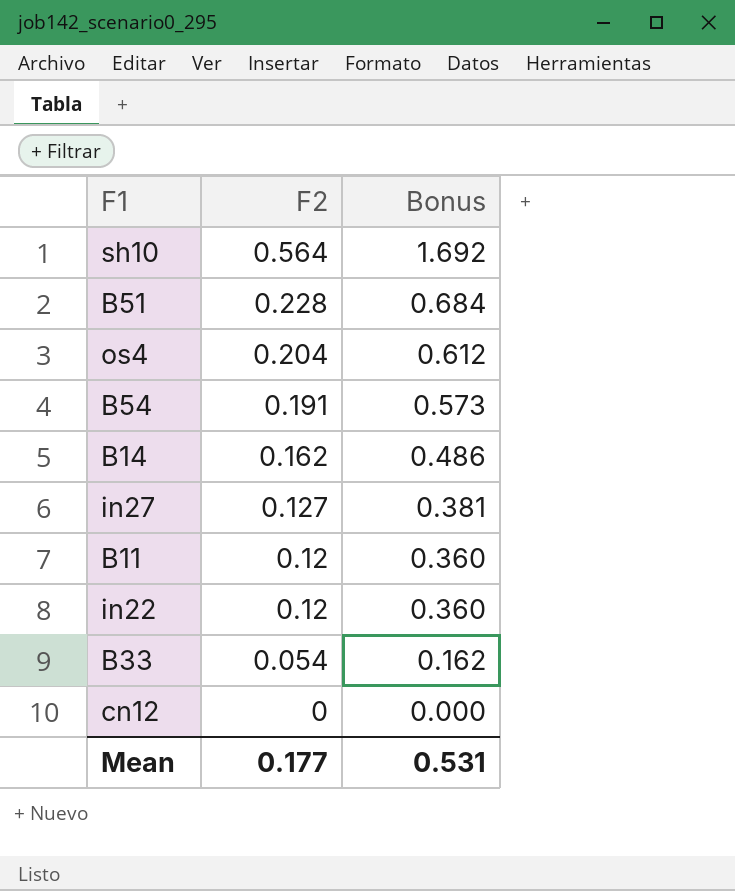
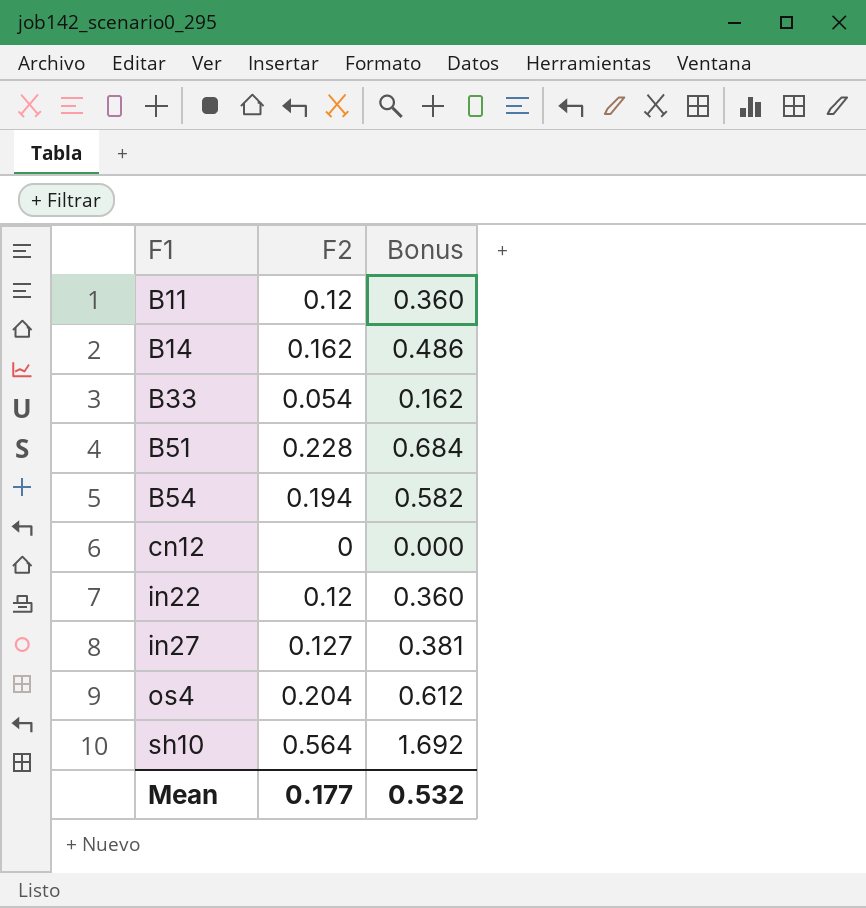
row order: F2 descending -> F1 ascending
B54 | F2: 0.191 -> 0.194
B54 | Bonus: 0.573 -> 0.582
Mean | Bonus: 0.531 -> 0.532

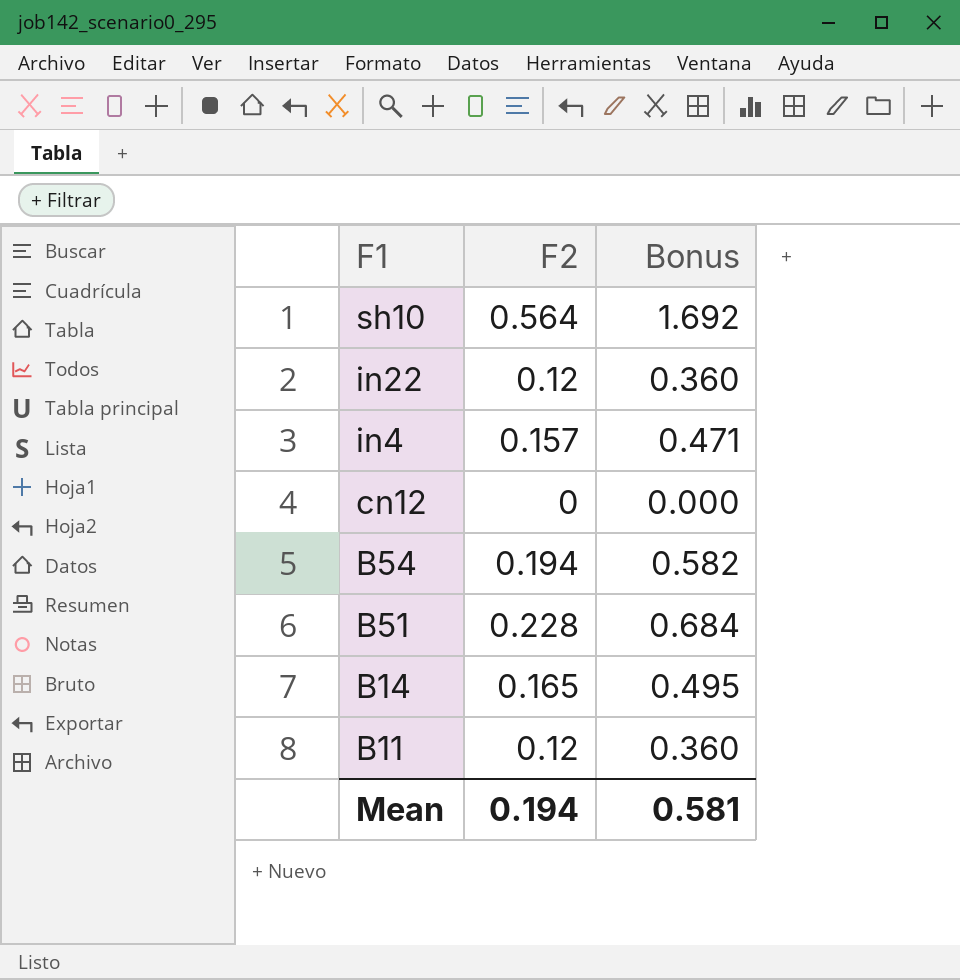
row order: F1 ascending -> F1 descending
row B33: 0.054 | 0.162 -> none
row in27: 0.127 | 0.381 -> none
row os4: 0.204 | 0.612 -> none
row in4: none -> 0.157 | 0.471
B14 | F2: 0.162 -> 0.165
B14 | Bonus: 0.486 -> 0.495
Mean | F2: 0.177 -> 0.194
Mean | Bonus: 0.532 -> 0.581

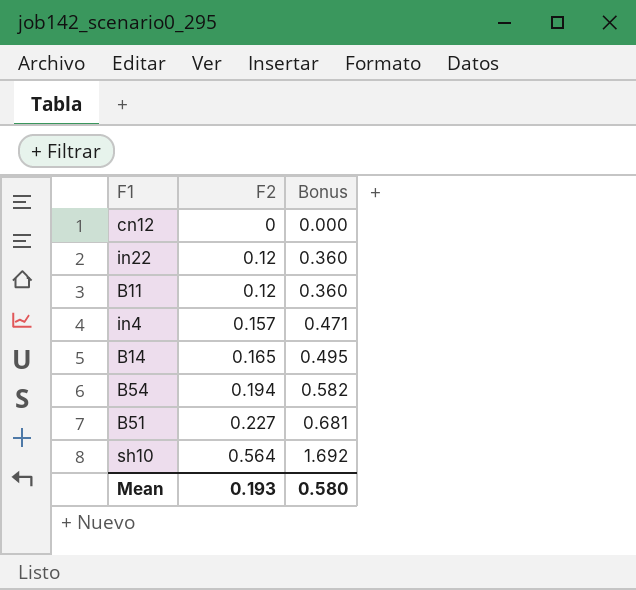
row order: F1 descending -> F2 ascending
B51 | F2: 0.228 -> 0.227
B51 | Bonus: 0.684 -> 0.681
Mean | F2: 0.194 -> 0.193
Mean | Bonus: 0.581 -> 0.580

